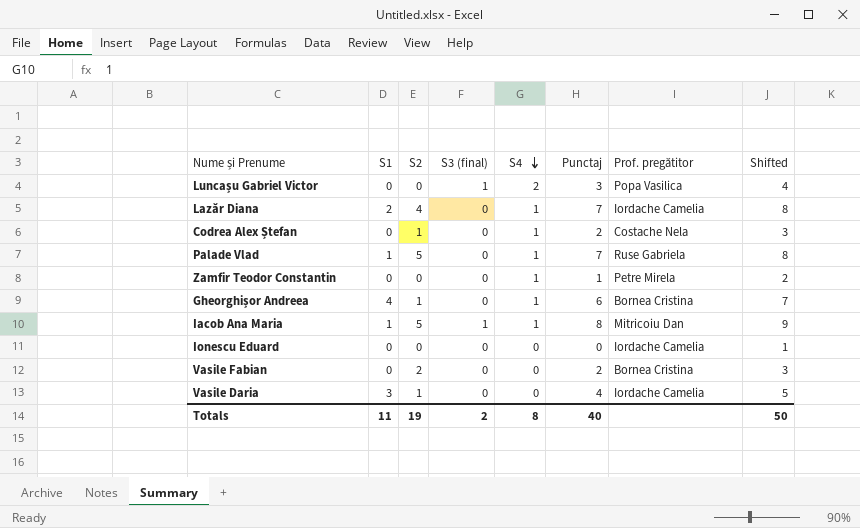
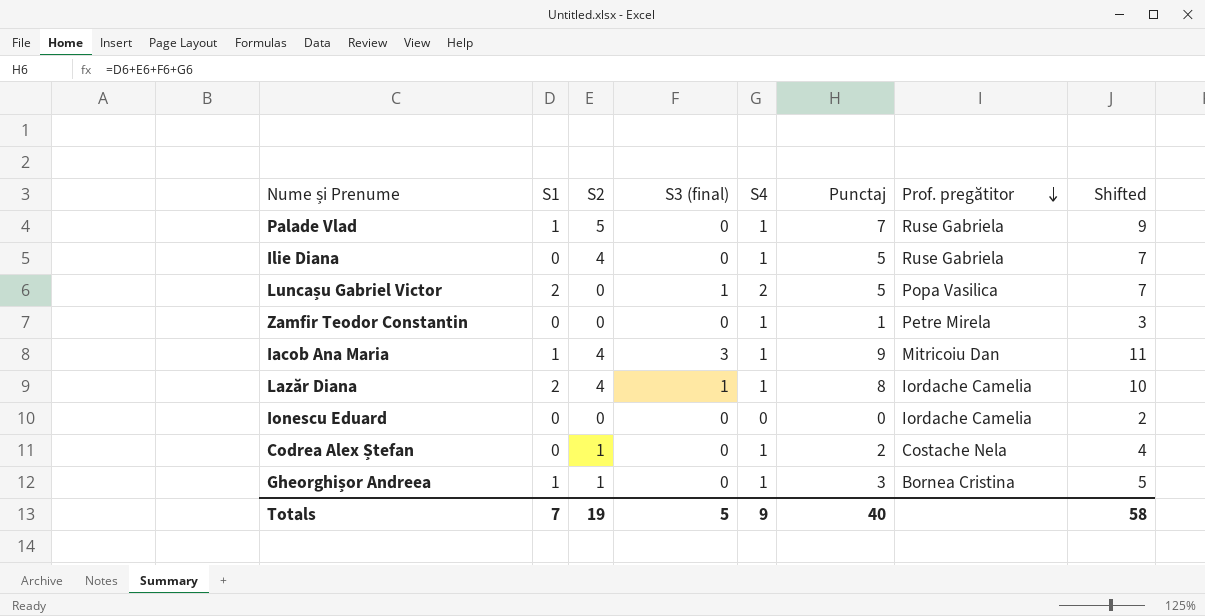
row order: S4 descending -> Prof. pregătitor descending
column Shifted | formula: [Punctaj] + 1 -> [Punctaj] + 2
row Vasile Fabian: 0 | 2 | 0 | 0 | 2 | Bornea Cristina | 3 -> none
row Vasile Daria: 3 | 1 | 0 | 0 | 4 | Iordache Camelia | 5 -> none
row Ilie Diana: none -> 0 | 4 | 0 | 1 | 5 | Ruse Gabriela | 7
Luncașu Gabriel Victor | S1: 0 -> 2
Luncașu Gabriel Victor | Punctaj: 3 -> 5
Iacob Ana Maria | S2: 5 -> 4
Iacob Ana Maria | S3 (final): 1 -> 3
Iacob Ana Maria | Punctaj: 8 -> 9
Lazăr Diana | S3 (final): 0 -> 1
Lazăr Diana | Punctaj: 7 -> 8
Gheorghișor Andreea | S1: 4 -> 1
Gheorghișor Andreea | Punctaj: 6 -> 3
Totals | S1: 11 -> 7
Totals | S3 (final): 2 -> 5
Totals | S4: 8 -> 9
Totals | Shifted: 50 -> 58

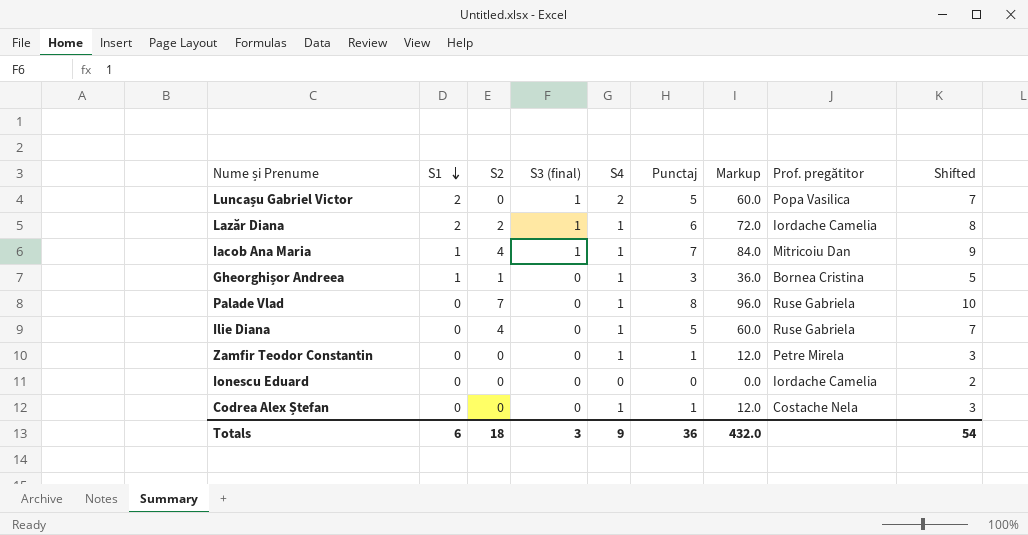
row order: Prof. pregătitor descending -> S1 descending
column Markup | formula: none -> [Punctaj] * 12
Lazăr Diana | S2: 4 -> 2
Lazăr Diana | Punctaj: 8 -> 6
Lazăr Diana | Shifted: 10 -> 8
Iacob Ana Maria | S3 (final): 3 -> 1
Iacob Ana Maria | Punctaj: 9 -> 7
Iacob Ana Maria | Shifted: 11 -> 9
Palade Vlad | S1: 1 -> 0
Palade Vlad | S2: 5 -> 7
Palade Vlad | Punctaj: 7 -> 8
Palade Vlad | Shifted: 9 -> 10
Codrea Alex Ștefan | S2: 1 -> 0
Codrea Alex Ștefan | Punctaj: 2 -> 1
Codrea Alex Ștefan | Shifted: 4 -> 3
Totals | S1: 7 -> 6
Totals | S2: 19 -> 18
Totals | S3 (final): 5 -> 3
Totals | Punctaj: 40 -> 36
Totals | Shifted: 58 -> 54

